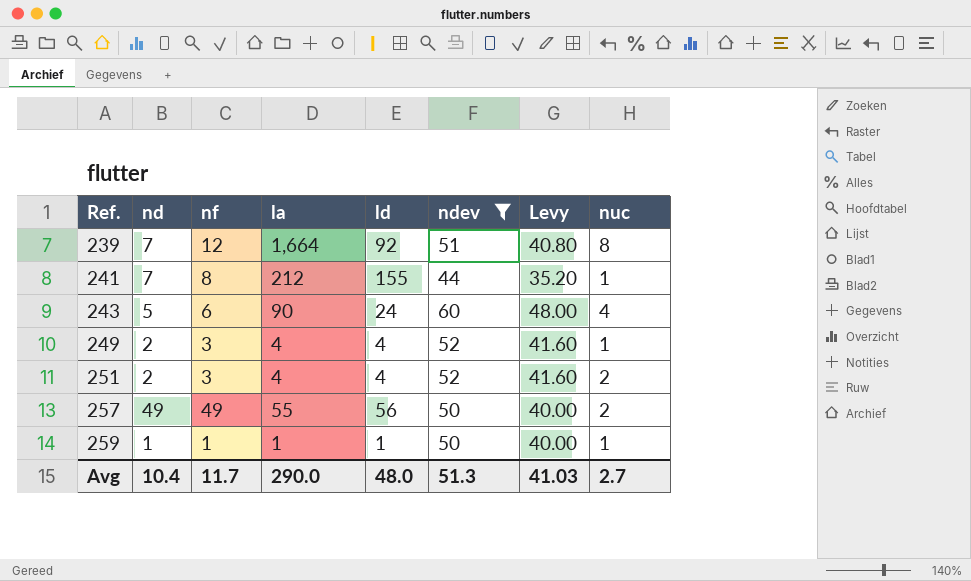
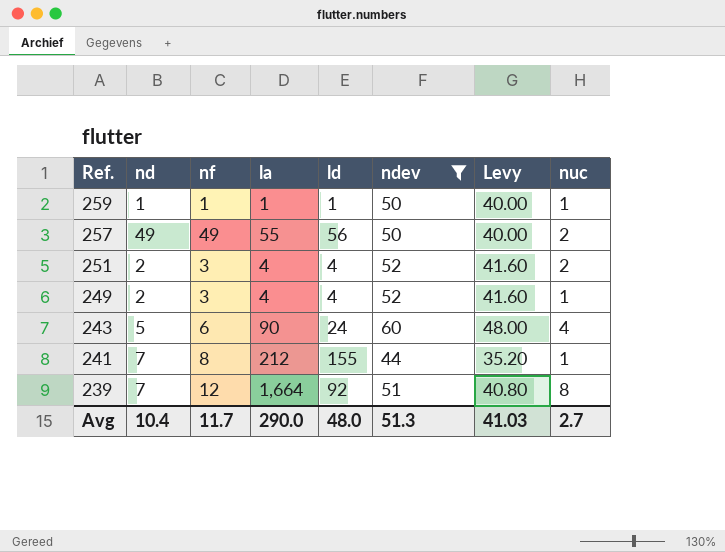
row order: Ref. ascending -> Ref. descending

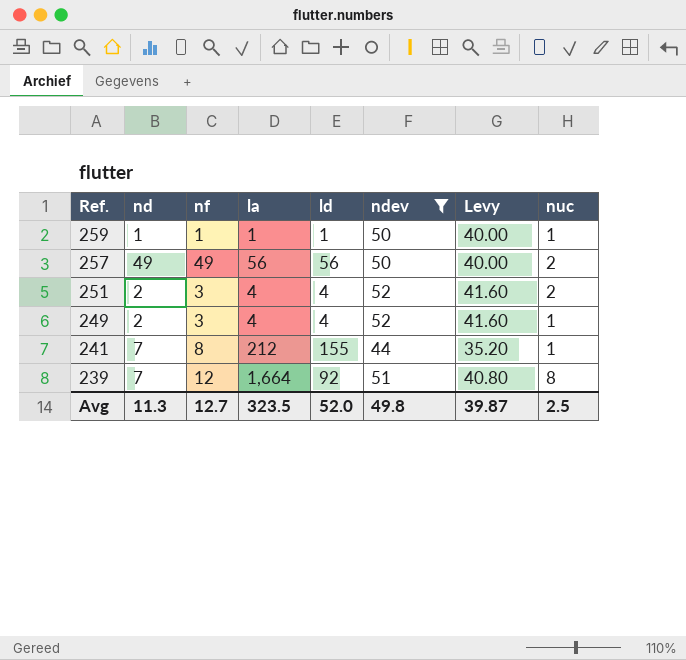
row 243: 5 | 6 | 90 | 24 | 60 | 48.00 | 4 -> none
257 | la: 55 -> 56
Avg | nd: 10.4 -> 11.3
Avg | nf: 11.7 -> 12.7
Avg | la: 290.0 -> 323.5
Avg | ld: 48.0 -> 52.0
Avg | ndev: 51.3 -> 49.8
Avg | Levy: 41.03 -> 39.87
Avg | nuc: 2.7 -> 2.5

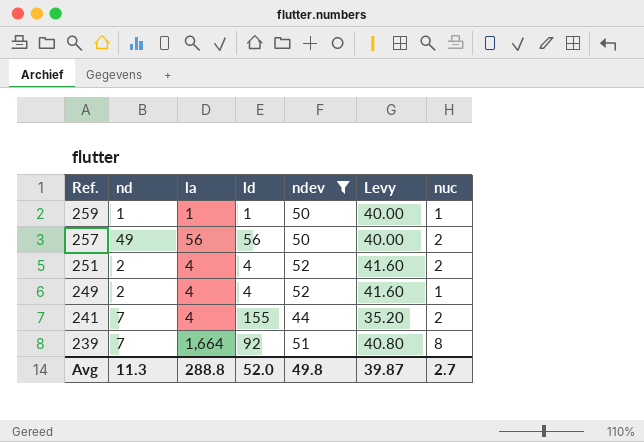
column nf | position: 3 -> none
241 | la: 212 -> 4
241 | nuc: 1 -> 2
Avg | la: 323.5 -> 288.8
Avg | nuc: 2.5 -> 2.7

